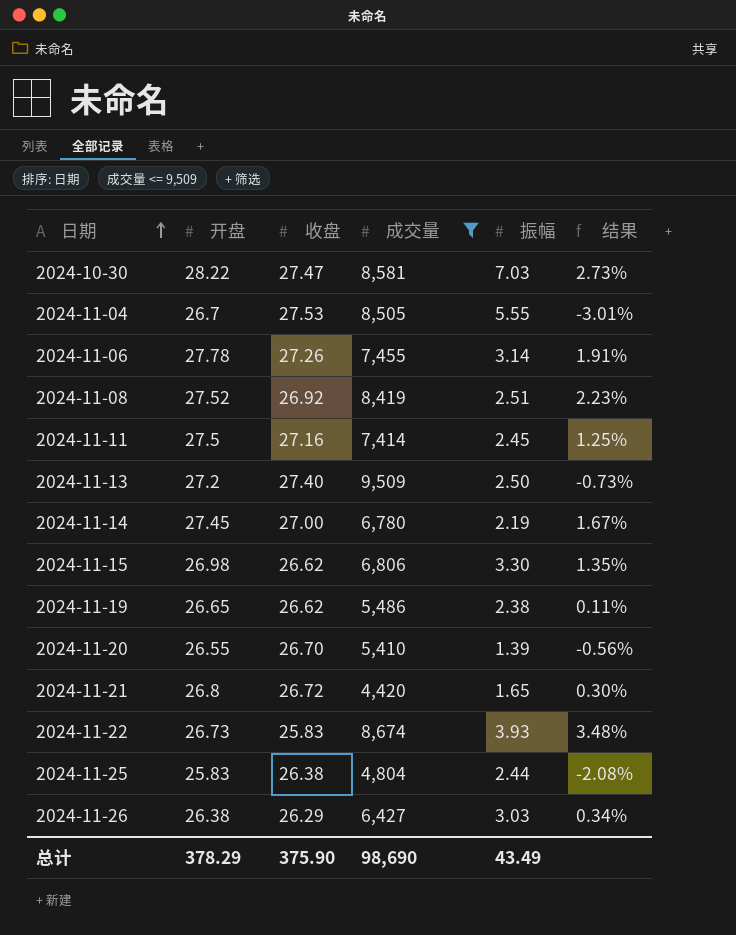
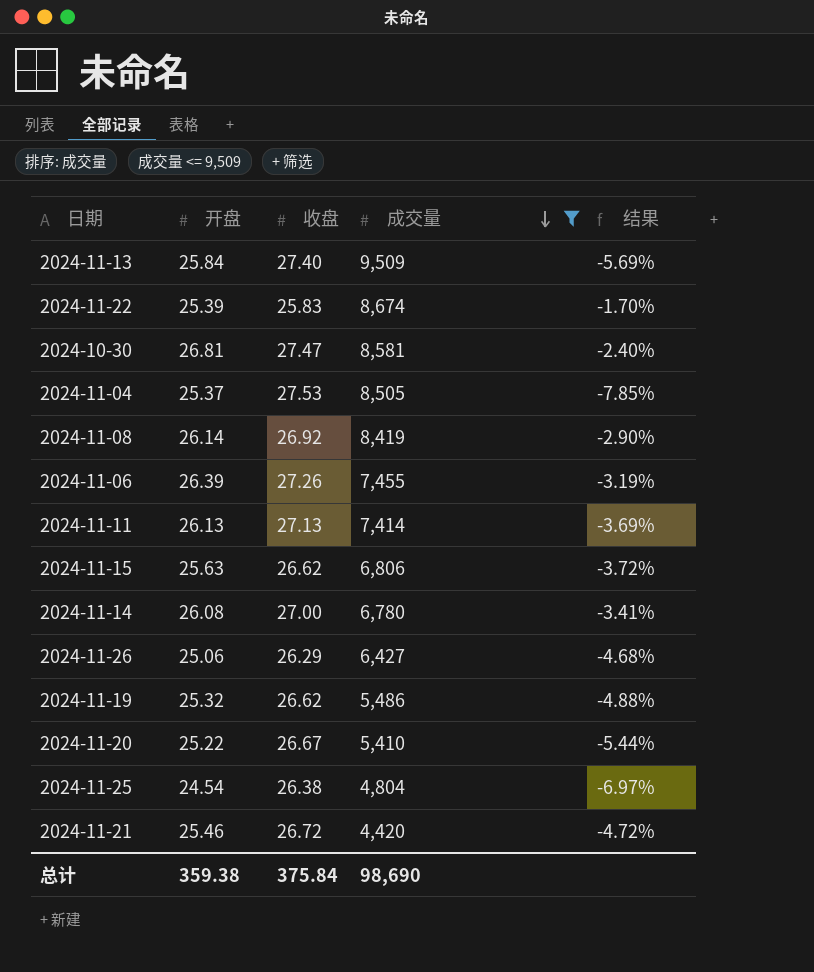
row order: 日期 ascending -> 成交量 descending
column 振幅 | position: 5 -> none
2024-11-13 | 开盘: 27.2 -> 25.84
2024-11-13 | 结果: -0.73% -> -5.69%
2024-11-22 | 开盘: 26.73 -> 25.39
2024-11-22 | 结果: 3.48% -> -1.70%
2024-10-30 | 开盘: 28.22 -> 26.81
2024-10-30 | 结果: 2.73% -> -2.40%
2024-11-04 | 开盘: 26.7 -> 25.37
2024-11-04 | 结果: -3.01% -> -7.85%
2024-11-08 | 开盘: 27.52 -> 26.14
2024-11-08 | 结果: 2.23% -> -2.90%
2024-11-06 | 开盘: 27.78 -> 26.39
2024-11-06 | 结果: 1.91% -> -3.19%
2024-11-11 | 开盘: 27.5 -> 26.13
2024-11-11 | 收盘: 27.16 -> 27.13
2024-11-11 | 结果: 1.25% -> -3.69%
2024-11-15 | 开盘: 26.98 -> 25.63
2024-11-15 | 结果: 1.35% -> -3.72%
2024-11-14 | 开盘: 27.45 -> 26.08
2024-11-14 | 结果: 1.67% -> -3.41%
2024-11-26 | 开盘: 26.38 -> 25.06
2024-11-26 | 结果: 0.34% -> -4.68%
2024-11-19 | 开盘: 26.65 -> 25.32
2024-11-19 | 结果: 0.11% -> -4.88%
2024-11-20 | 开盘: 26.55 -> 25.22
2024-11-20 | 收盘: 26.70 -> 26.67
2024-11-20 | 结果: -0.56% -> -5.44%
2024-11-25 | 开盘: 25.83 -> 24.54
2024-11-25 | 结果: -2.08% -> -6.97%
2024-11-21 | 开盘: 26.8 -> 25.46
2024-11-21 | 结果: 0.30% -> -4.72%
总计 | 开盘: 378.29 -> 359.38
总计 | 收盘: 375.90 -> 375.84

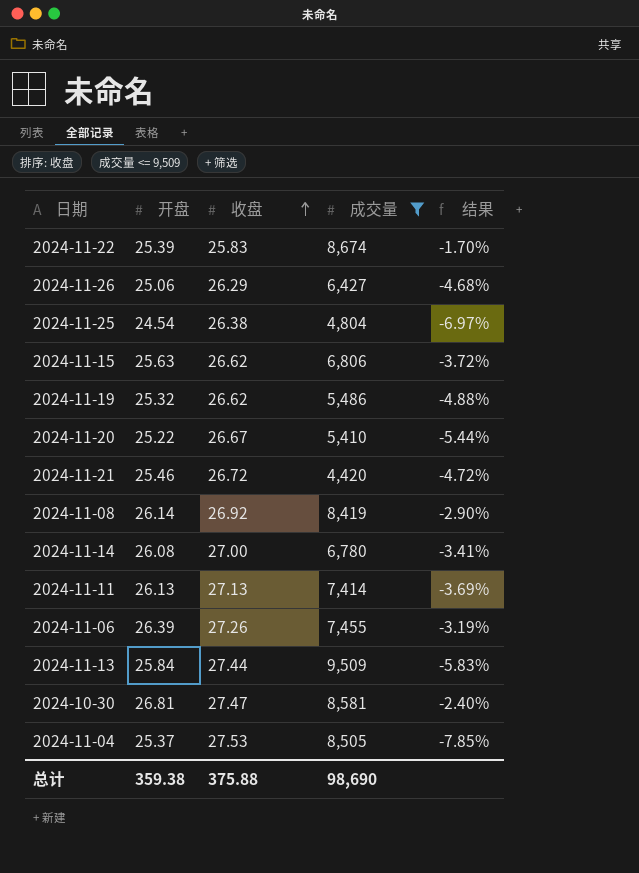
row order: 成交量 descending -> 收盘 ascending
2024-11-13 | 收盘: 27.40 -> 27.44
2024-11-13 | 结果: -5.69% -> -5.83%
总计 | 收盘: 375.84 -> 375.88

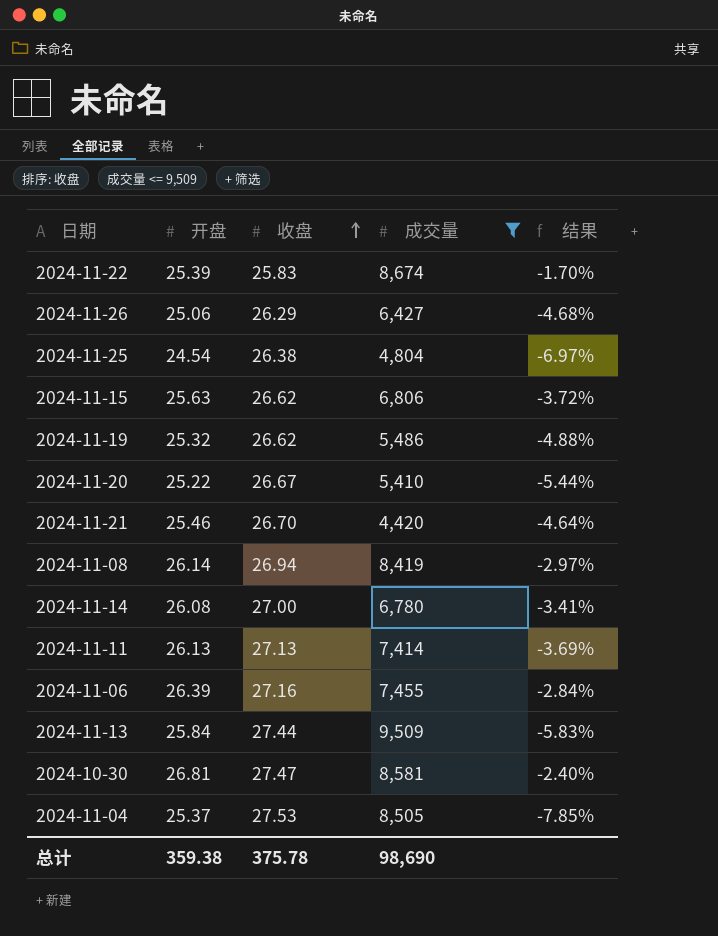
2024-11-21 | 收盘: 26.72 -> 26.70
2024-11-21 | 结果: -4.72% -> -4.64%
2024-11-08 | 收盘: 26.92 -> 26.94
2024-11-08 | 结果: -2.90% -> -2.97%
2024-11-06 | 收盘: 27.26 -> 27.16
2024-11-06 | 结果: -3.19% -> -2.84%
总计 | 收盘: 375.88 -> 375.78

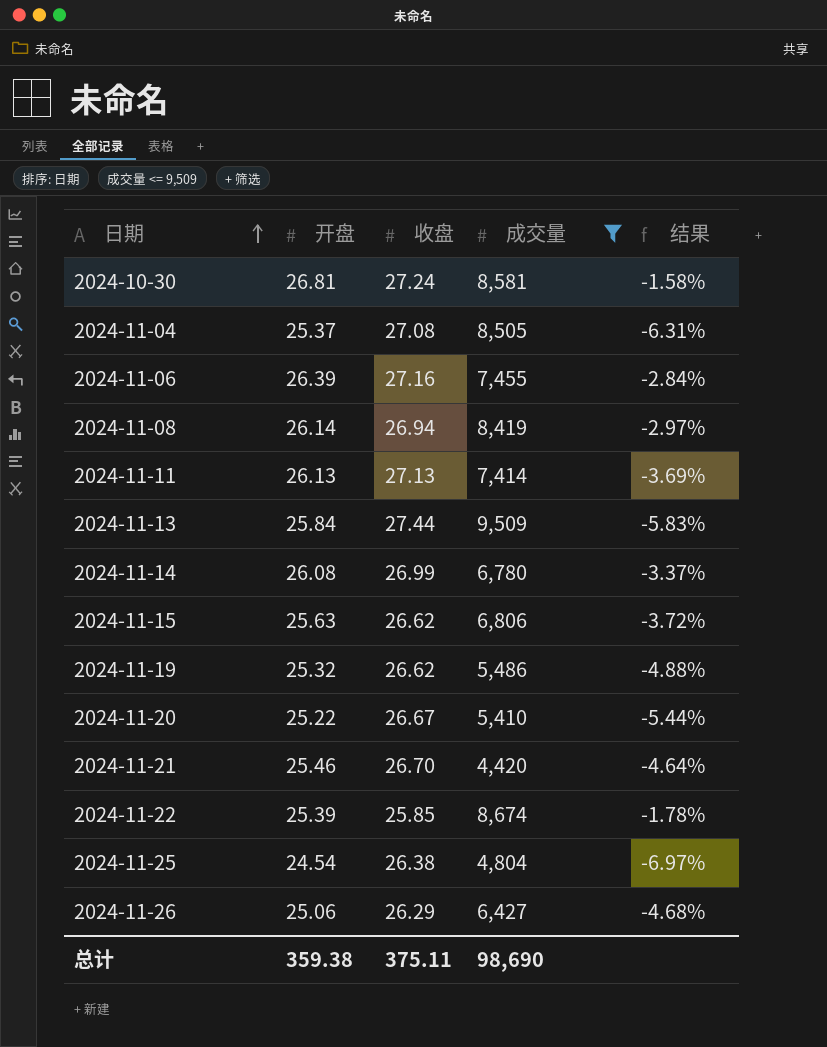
row order: 收盘 ascending -> 日期 ascending
2024-10-30 | 收盘: 27.47 -> 27.24
2024-10-30 | 结果: -2.40% -> -1.58%
2024-11-04 | 收盘: 27.53 -> 27.08
2024-11-04 | 结果: -7.85% -> -6.31%
2024-11-14 | 收盘: 27.00 -> 26.99
2024-11-14 | 结果: -3.41% -> -3.37%
2024-11-22 | 收盘: 25.83 -> 25.85
2024-11-22 | 结果: -1.70% -> -1.78%
总计 | 收盘: 375.78 -> 375.11

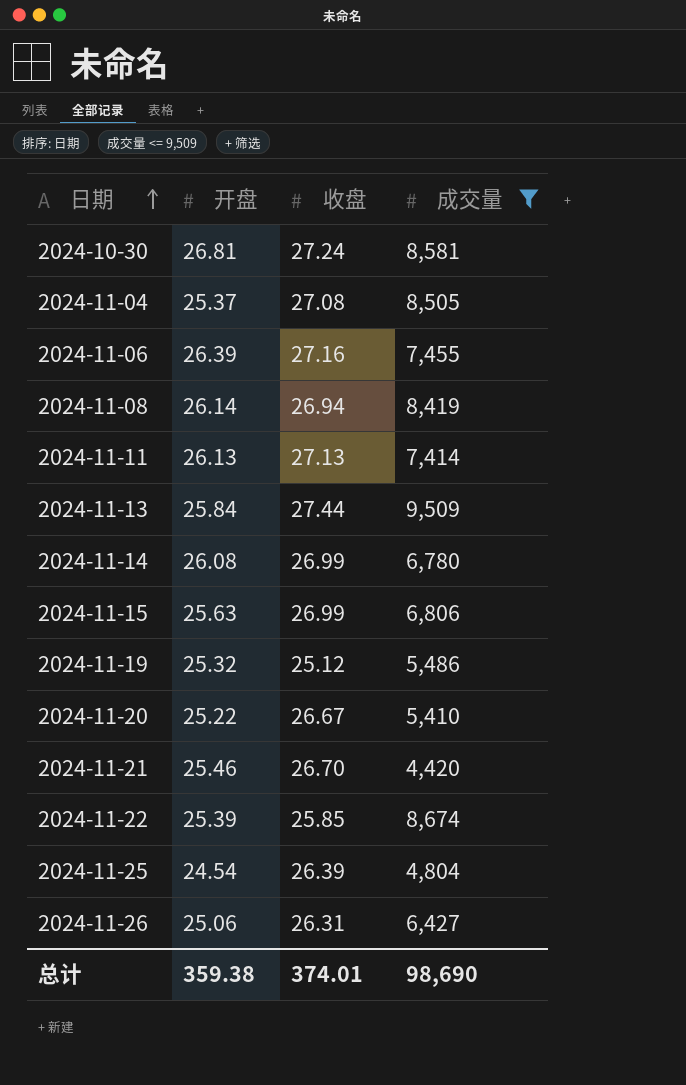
column 结果 | formula: ([开盘] - [收盘]) / [收盘] -> none
2024-11-15 | 收盘: 26.62 -> 26.99
2024-11-19 | 收盘: 26.62 -> 25.12
2024-11-25 | 收盘: 26.38 -> 26.39
2024-11-26 | 收盘: 26.29 -> 26.31
总计 | 收盘: 375.11 -> 374.01

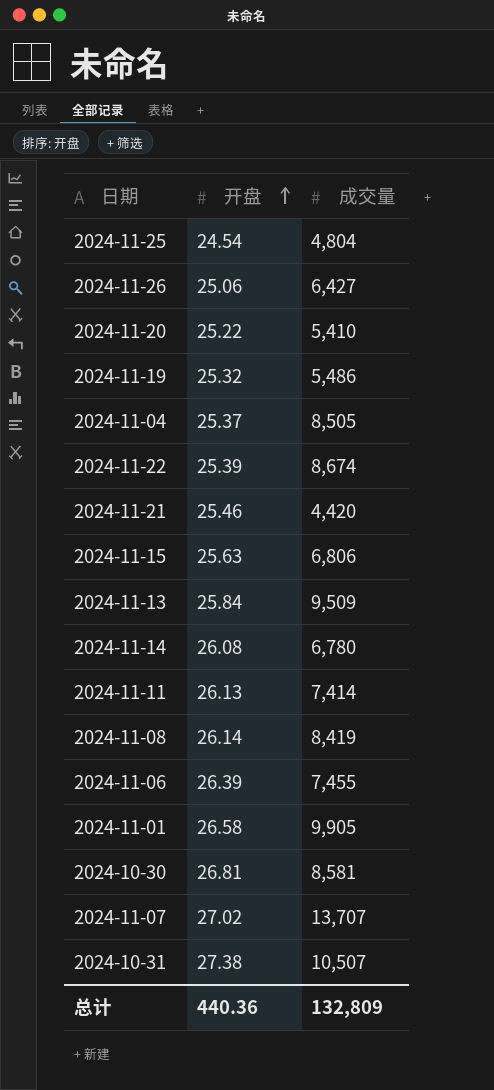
filter: 成交量 <= 9,509 -> none
row order: 日期 ascending -> 开盘 ascending
column 收盘 | position: 3 -> none
总计 | 开盘: 359.38 -> 440.36
总计 | 成交量: 98,690 -> 132,809

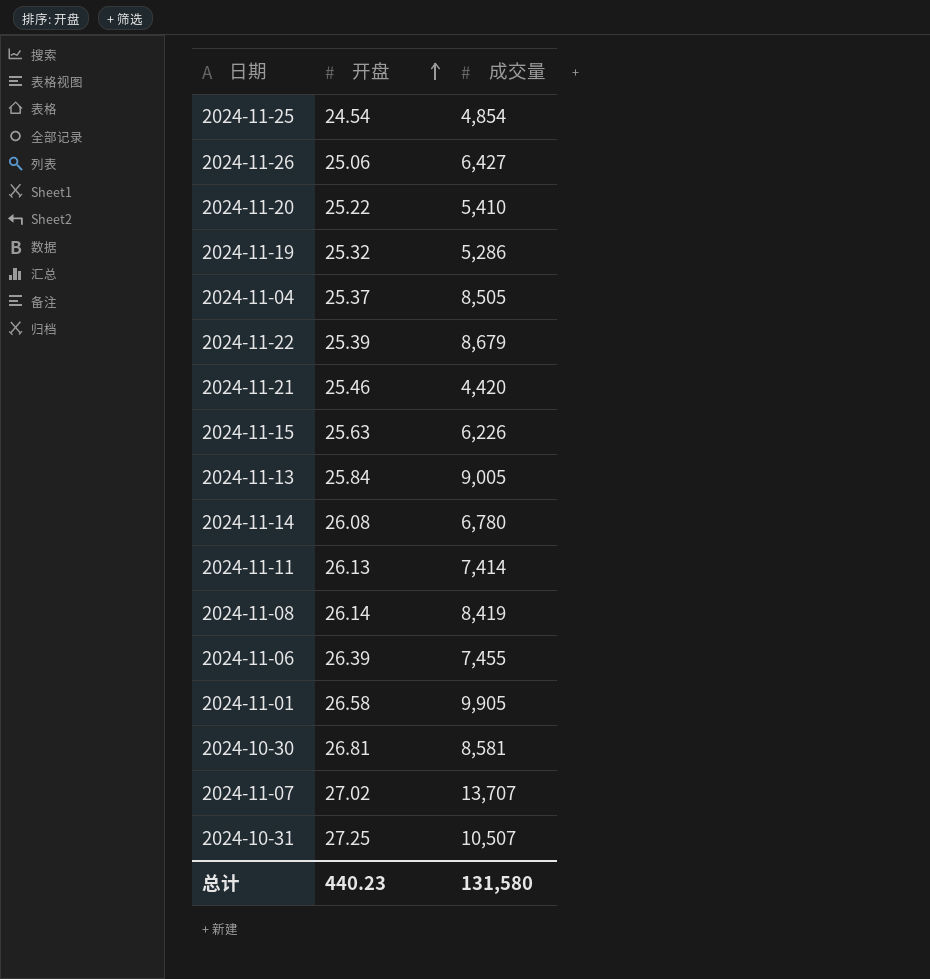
2024-11-25 | 成交量: 4,804 -> 4,854
2024-11-19 | 成交量: 5,486 -> 5,286
2024-11-22 | 成交量: 8,674 -> 8,679
2024-11-15 | 成交量: 6,806 -> 6,226
2024-11-13 | 成交量: 9,509 -> 9,005
2024-10-31 | 开盘: 27.38 -> 27.25
总计 | 开盘: 440.36 -> 440.23
总计 | 成交量: 132,809 -> 131,580

